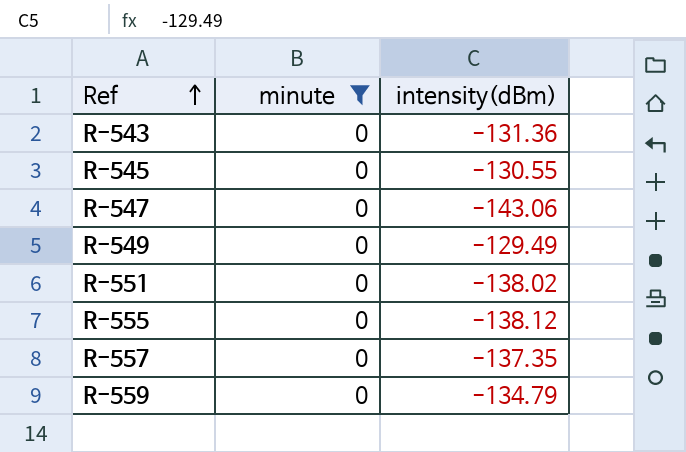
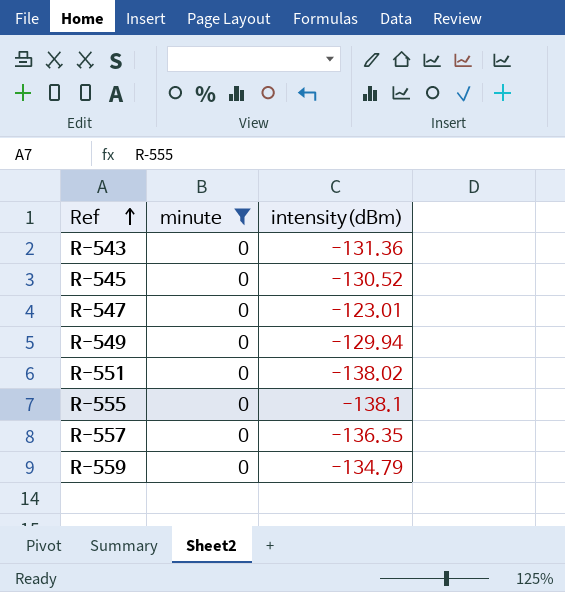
R-545 | intensity(dBm): -130.55 -> -130.52
R-547 | intensity(dBm): -143.06 -> -123.01
R-549 | intensity(dBm): -129.49 -> -129.94
R-555 | intensity(dBm): -138.12 -> -138.1
R-557 | intensity(dBm): -137.35 -> -136.35

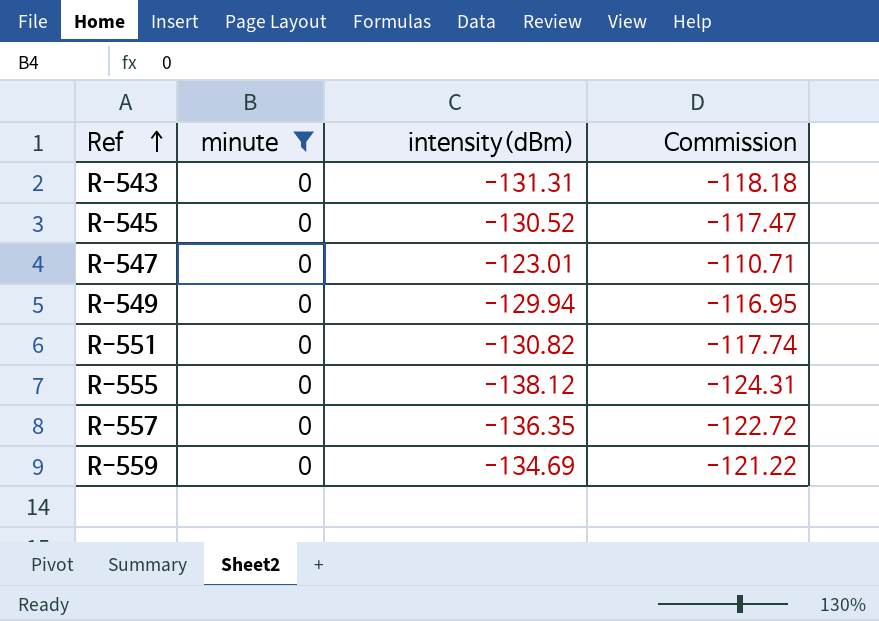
column Commission | formula: none -> [intensity(dBm)] * 0.9
R-543 | intensity(dBm): -131.36 -> -131.31
R-551 | intensity(dBm): -138.02 -> -130.82
R-555 | intensity(dBm): -138.1 -> -138.12
R-559 | intensity(dBm): -134.79 -> -134.69

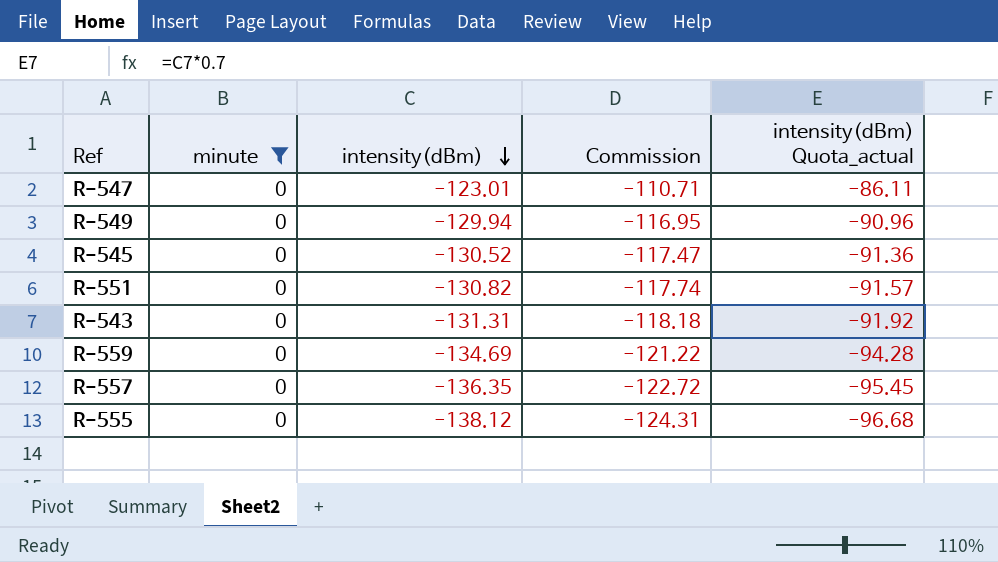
row order: Ref ascending -> intensity(dBm) descending
column intensity(dBm) Quota_actual | formula: none -> [intensity(dBm)] * 0.7

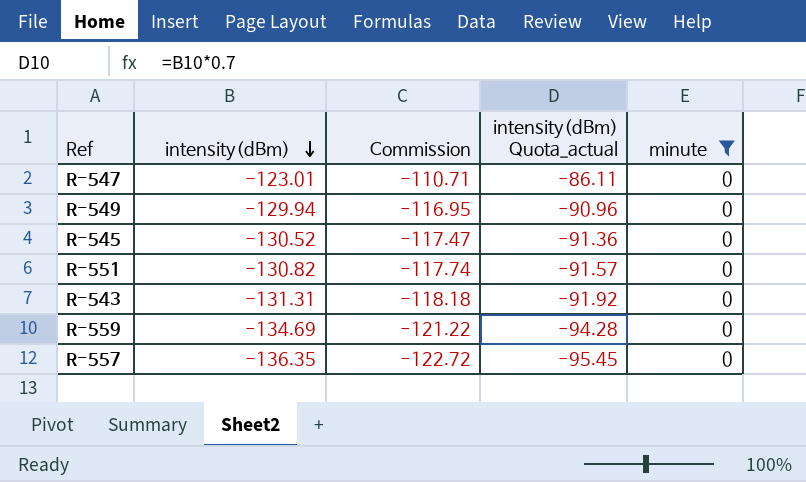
column minute | position: 2 -> 5
row R-555: 0 | -138.12 | -124.31 | -96.68 -> none

